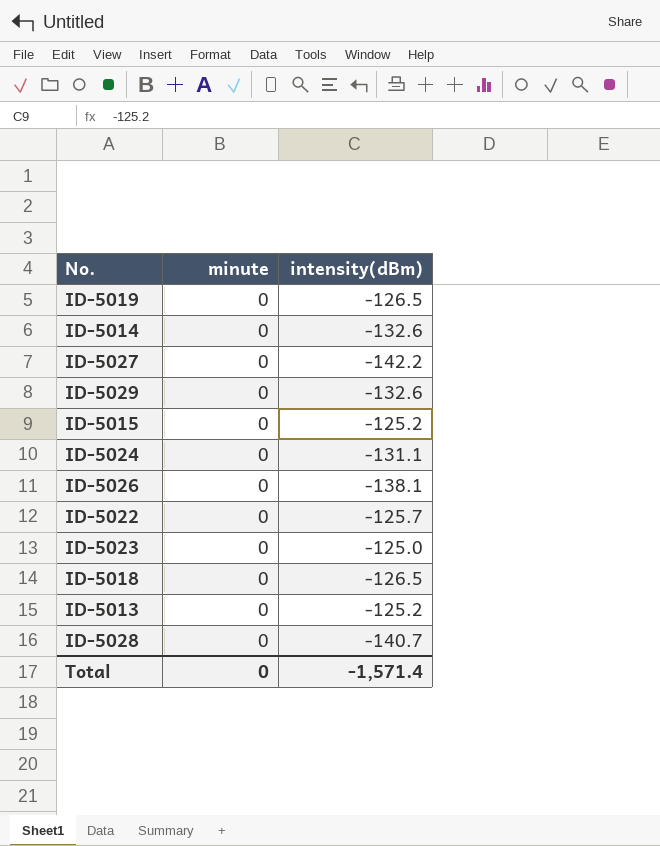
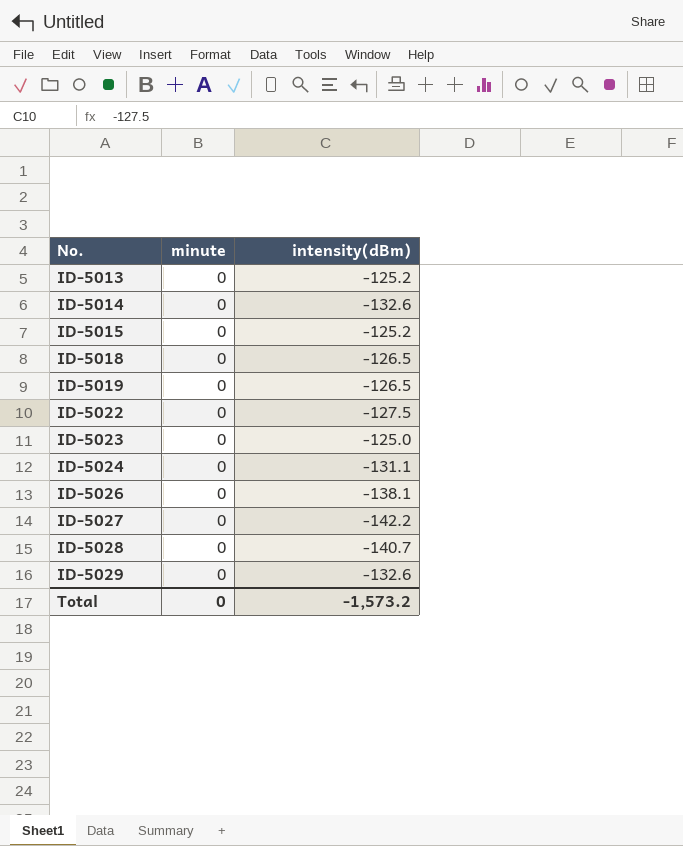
row order: none -> No. ascending
ID-5022 | intensity(dBm): -125.7 -> -127.5
Total | intensity(dBm): -1,571.4 -> -1,573.2

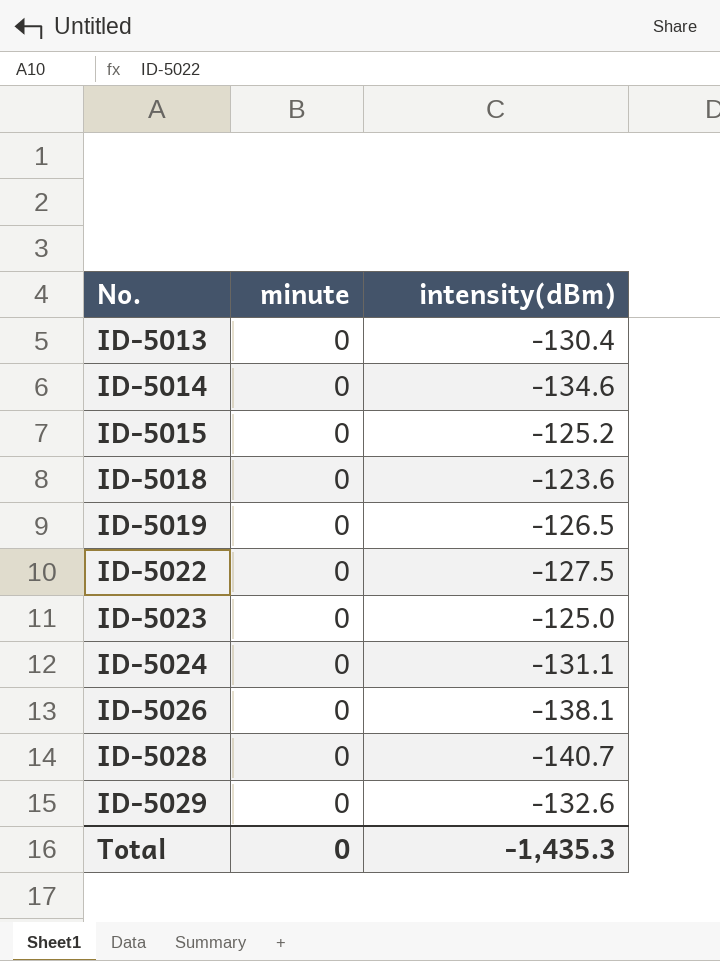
row ID-5027: 0 | -142.2 -> none
ID-5013 | intensity(dBm): -125.2 -> -130.4
ID-5014 | intensity(dBm): -132.6 -> -134.6
ID-5018 | intensity(dBm): -126.5 -> -123.6
Total | intensity(dBm): -1,573.2 -> -1,435.3

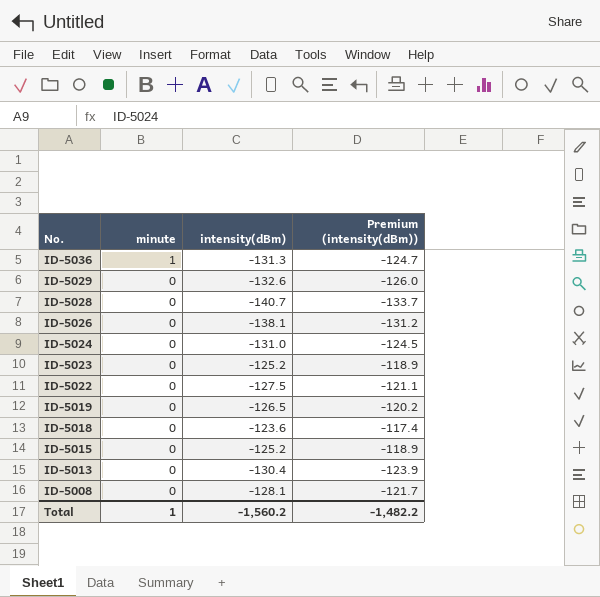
row order: No. ascending -> No. descending
column Premium (intensity(dBm)) | formula: none -> [intensity(dBm)] * 0.95
row ID-5014: 0 | -134.6 -> none
row ID-5036: none -> 1 | -131.3 | -124.7
ID-5024 | intensity(dBm): -131.1 -> -131.0
ID-5023 | intensity(dBm): -125.0 -> -125.2
row ID-5008: none -> 0 | -128.1 | -121.7
Total | minute: 0 -> 1
Total | intensity(dBm): -1,435.3 -> -1,560.2

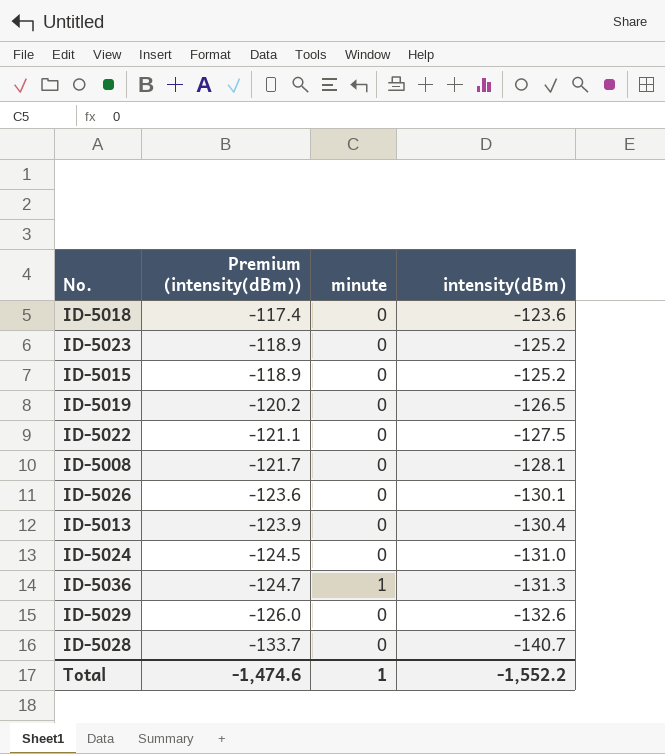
row order: No. descending -> Premium (intensity(dBm)) descending
column Premium (intensity(dBm)) | position: 4 -> 2
ID-5026 | Premium (intensity(dBm)): -131.2 -> -123.6
ID-5026 | intensity(dBm): -138.1 -> -130.1
Total | Premium (intensity(dBm)): -1,482.2 -> -1,474.6
Total | intensity(dBm): -1,560.2 -> -1,552.2

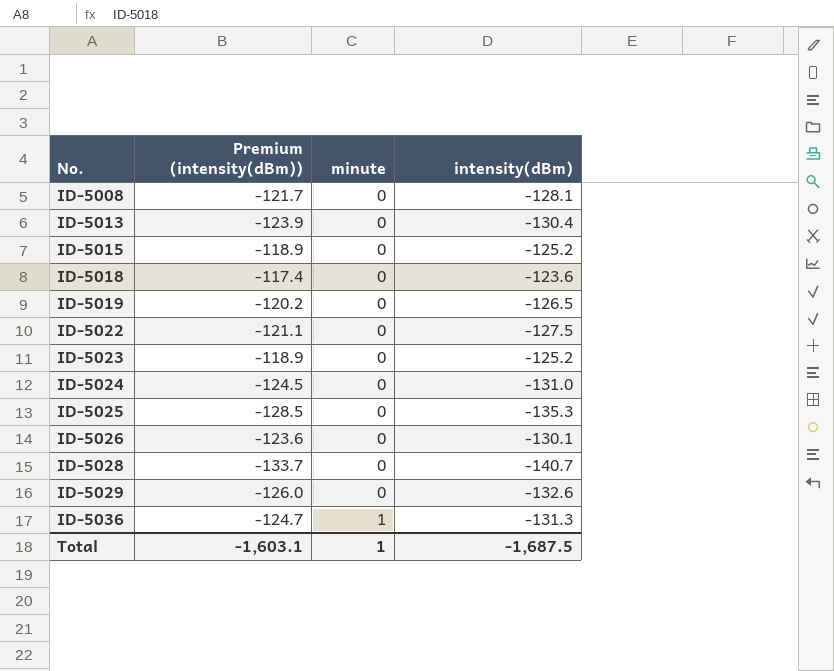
row order: Premium (intensity(dBm)) descending -> No. ascending
row ID-5025: none -> -128.5 | 0 | -135.3
Total | Premium (intensity(dBm)): -1,474.6 -> -1,603.1
Total | intensity(dBm): -1,552.2 -> -1,687.5

